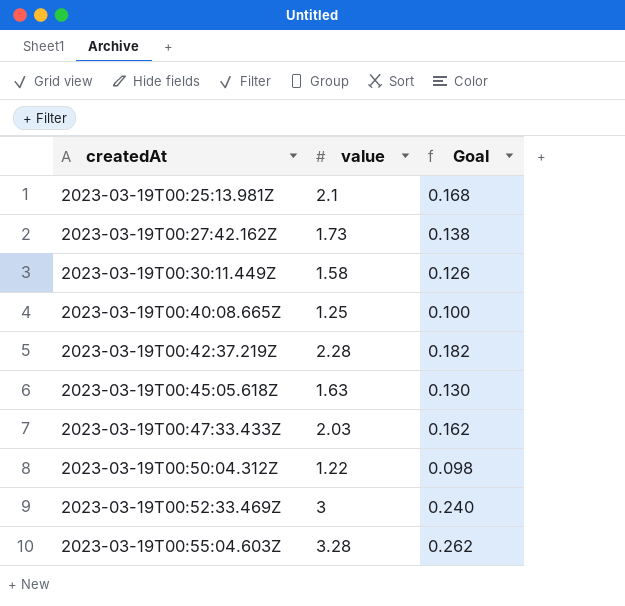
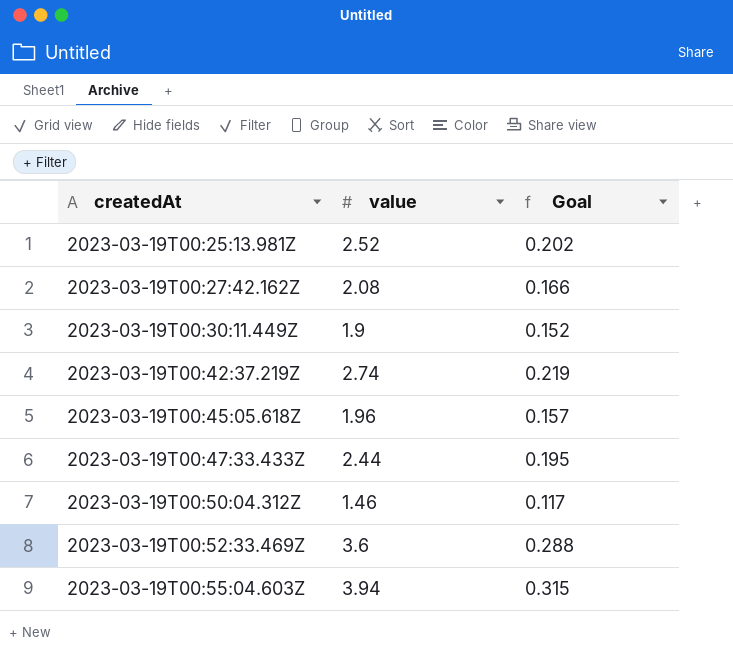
row 2023-03-19T00:40:08.665Z: 1.25 | 0.100 -> none
2023-03-19T00:25:13.981Z | value: 2.1 -> 2.52
2023-03-19T00:25:13.981Z | Goal: 0.168 -> 0.202
2023-03-19T00:27:42.162Z | value: 1.73 -> 2.08
2023-03-19T00:27:42.162Z | Goal: 0.138 -> 0.166
2023-03-19T00:30:11.449Z | value: 1.58 -> 1.9
2023-03-19T00:30:11.449Z | Goal: 0.126 -> 0.152
2023-03-19T00:42:37.219Z | value: 2.28 -> 2.74
2023-03-19T00:42:37.219Z | Goal: 0.182 -> 0.219
2023-03-19T00:45:05.618Z | value: 1.63 -> 1.96
2023-03-19T00:45:05.618Z | Goal: 0.130 -> 0.157
2023-03-19T00:47:33.433Z | value: 2.03 -> 2.44
2023-03-19T00:47:33.433Z | Goal: 0.162 -> 0.195
2023-03-19T00:50:04.312Z | value: 1.22 -> 1.46
2023-03-19T00:50:04.312Z | Goal: 0.098 -> 0.117
2023-03-19T00:52:33.469Z | value: 3 -> 3.6
2023-03-19T00:52:33.469Z | Goal: 0.240 -> 0.288
2023-03-19T00:55:04.603Z | value: 3.28 -> 3.94
2023-03-19T00:55:04.603Z | Goal: 0.262 -> 0.315

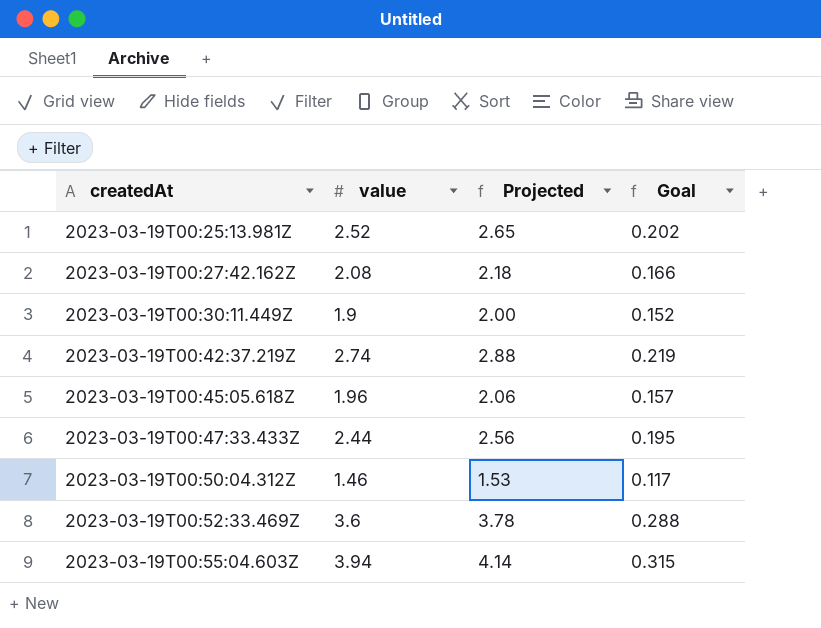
column Projected | formula: none -> [value] * 1.05

